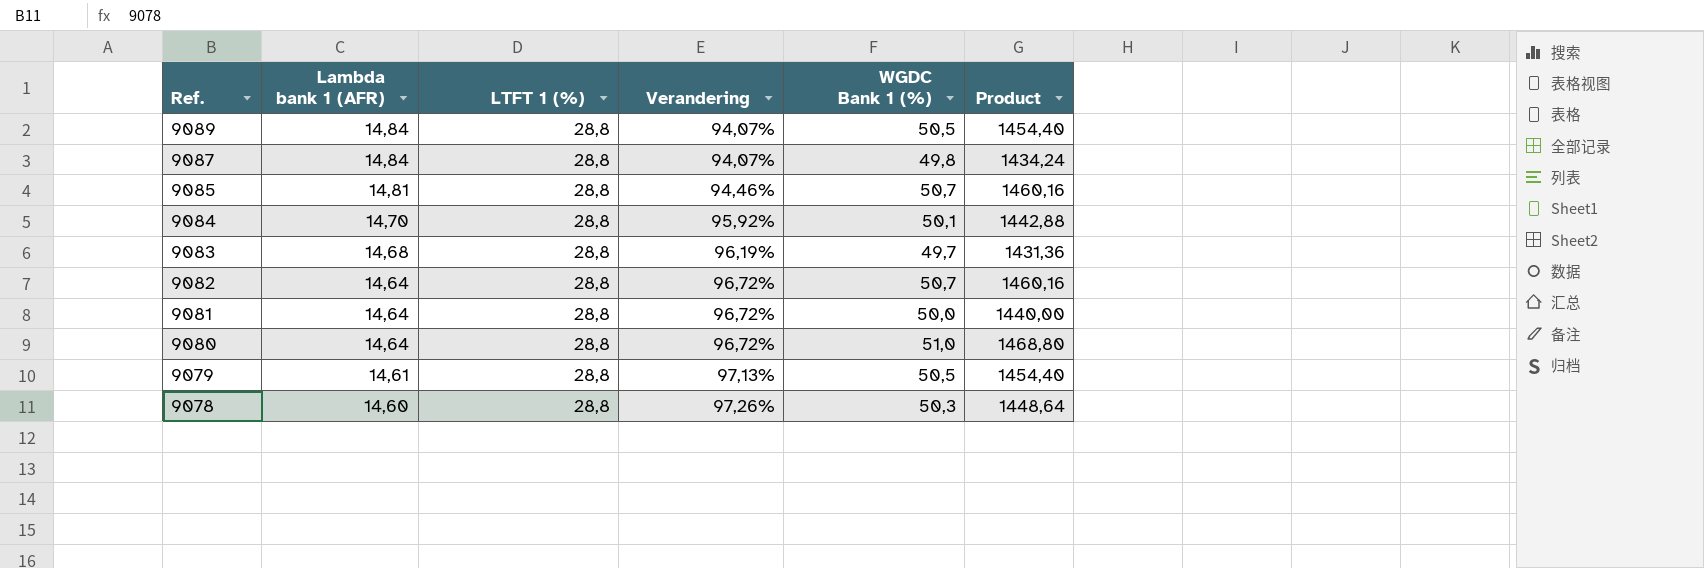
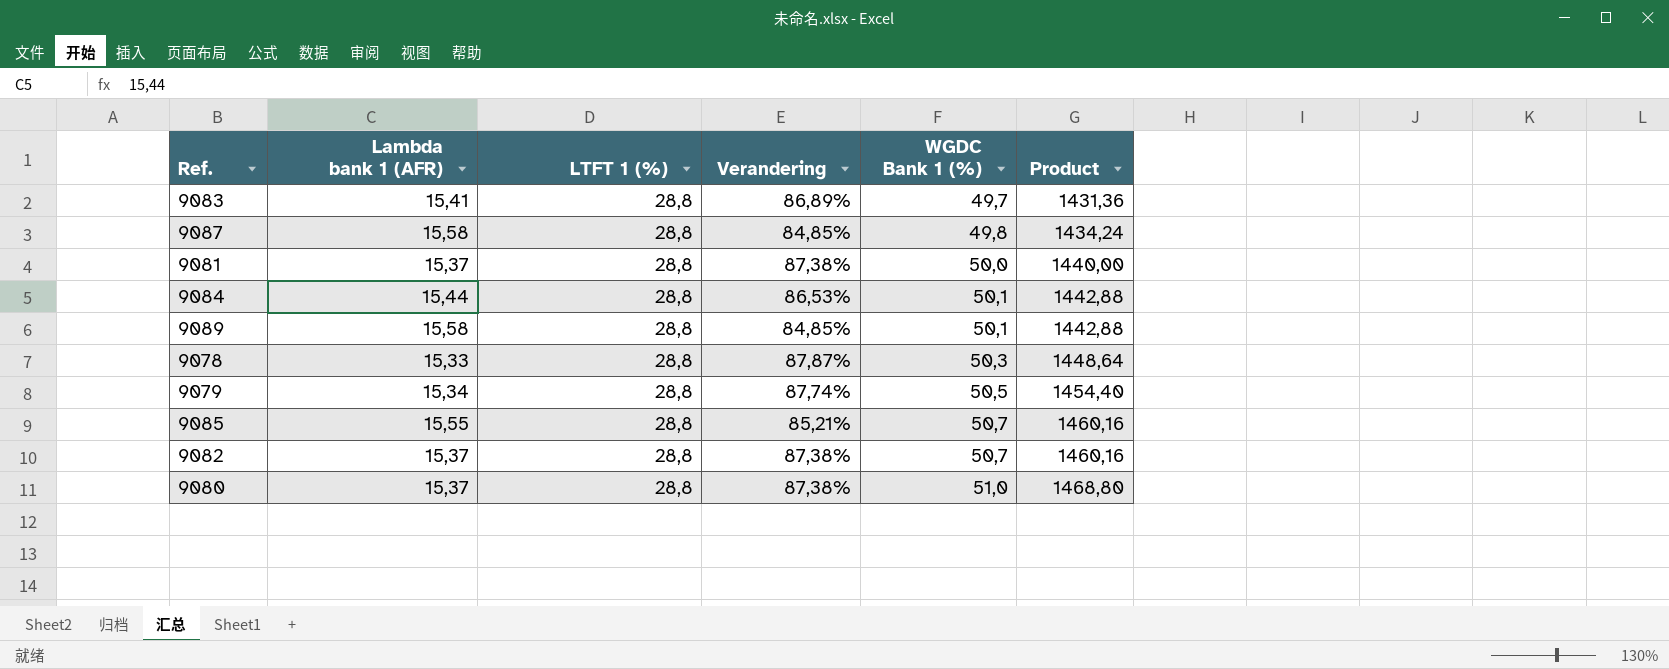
row order: Ref. descending -> WGDC Bank 1 (%) ascending
9083 | Lambda bank 1 (AFR): 14,68 -> 15,41
9083 | Verandering: 96,19% -> 86,89%
9087 | Lambda bank 1 (AFR): 14,84 -> 15,58
9087 | Verandering: 94,07% -> 84,85%
9081 | Lambda bank 1 (AFR): 14,64 -> 15,37
9081 | Verandering: 96,72% -> 87,38%
9084 | Lambda bank 1 (AFR): 14,70 -> 15,44
9084 | Verandering: 95,92% -> 86,53%
9089 | Lambda bank 1 (AFR): 14,84 -> 15,58
9089 | Verandering: 94,07% -> 84,85%
9089 | WGDC Bank 1 (%): 50,5 -> 50,1
9089 | Product: 1454,40 -> 1442,88
9078 | Lambda bank 1 (AFR): 14,60 -> 15,33
9078 | Verandering: 97,26% -> 87,87%
9079 | Lambda bank 1 (AFR): 14,61 -> 15,34
9079 | Verandering: 97,13% -> 87,74%
9085 | Lambda bank 1 (AFR): 14,81 -> 15,55
9085 | Verandering: 94,46% -> 85,21%
9082 | Lambda bank 1 (AFR): 14,64 -> 15,37
9082 | Verandering: 96,72% -> 87,38%
9080 | Lambda bank 1 (AFR): 14,64 -> 15,37
9080 | Verandering: 96,72% -> 87,38%

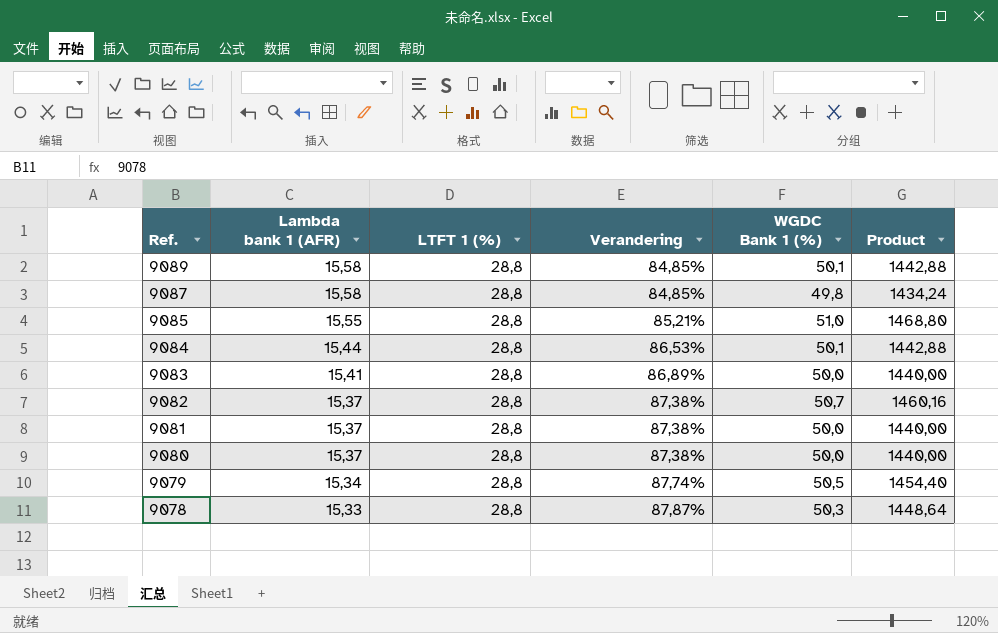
row order: WGDC Bank 1 (%) ascending -> Ref. descending
9085 | WGDC Bank 1 (%): 50,7 -> 51,0
9085 | Product: 1460,16 -> 1468,80
9083 | WGDC Bank 1 (%): 49,7 -> 50,0
9083 | Product: 1431,36 -> 1440,00
9080 | WGDC Bank 1 (%): 51,0 -> 50,0
9080 | Product: 1468,80 -> 1440,00

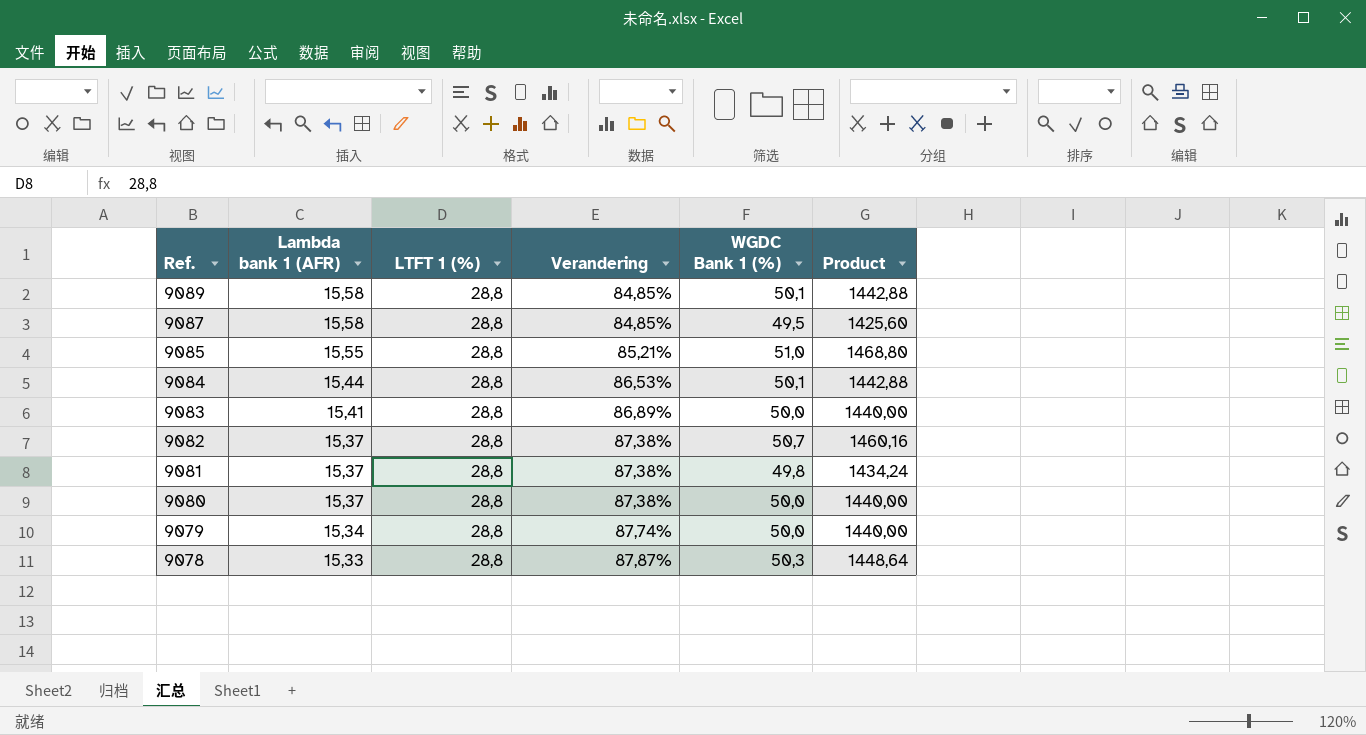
9087 | WGDC Bank 1 (%): 49,8 -> 49,5
9087 | Product: 1434,24 -> 1425,60
9081 | WGDC Bank 1 (%): 50,0 -> 49,8
9081 | Product: 1440,00 -> 1434,24
9079 | WGDC Bank 1 (%): 50,5 -> 50,0
9079 | Product: 1454,40 -> 1440,00

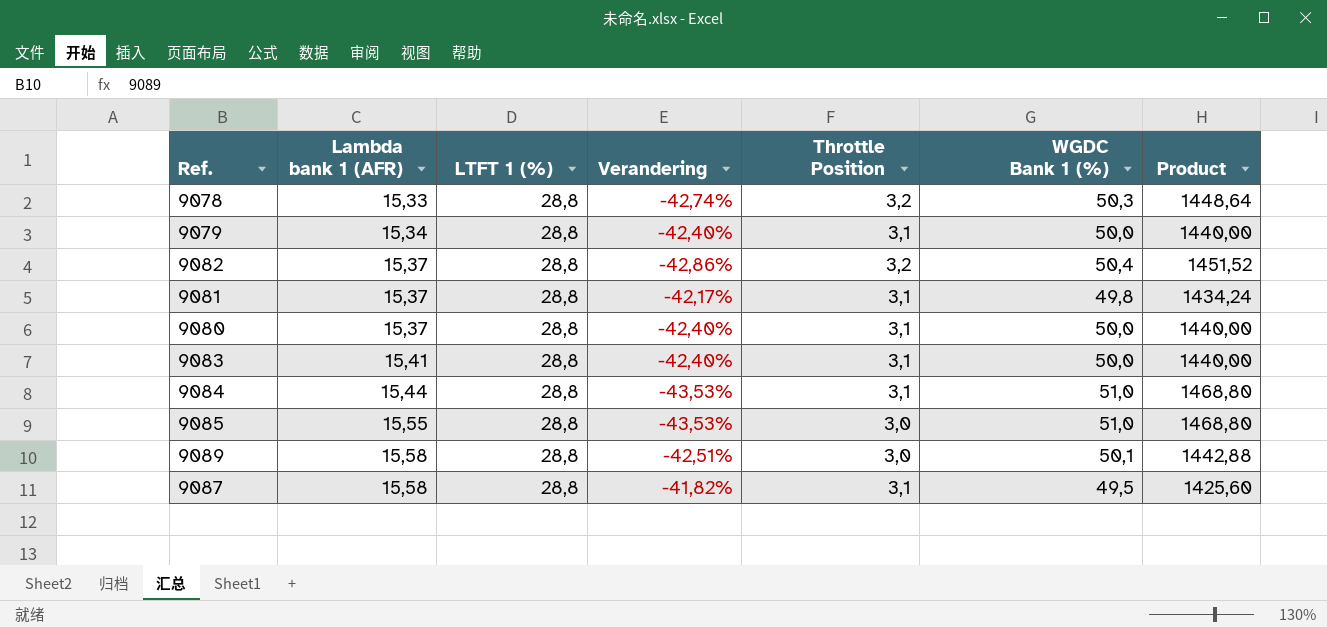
row order: Ref. descending -> Lambda bank 1 (AFR) ascending
column Verandering | formula: ([LTFT 1 (%)] - [Lambda bank 1 (AFR)]) / [Lambda bank 1 (AFR)] -> ([LTFT 1 (%)] - [WGDC Bank 1 (%)]) / [WGDC Bank 1 (%)]
column Throttle Position | position: none -> 5
9082 | WGDC Bank 1 (%): 50,7 -> 50,4
9082 | Product: 1460,16 -> 1451,52
9084 | WGDC Bank 1 (%): 50,1 -> 51,0
9084 | Product: 1442,88 -> 1468,80

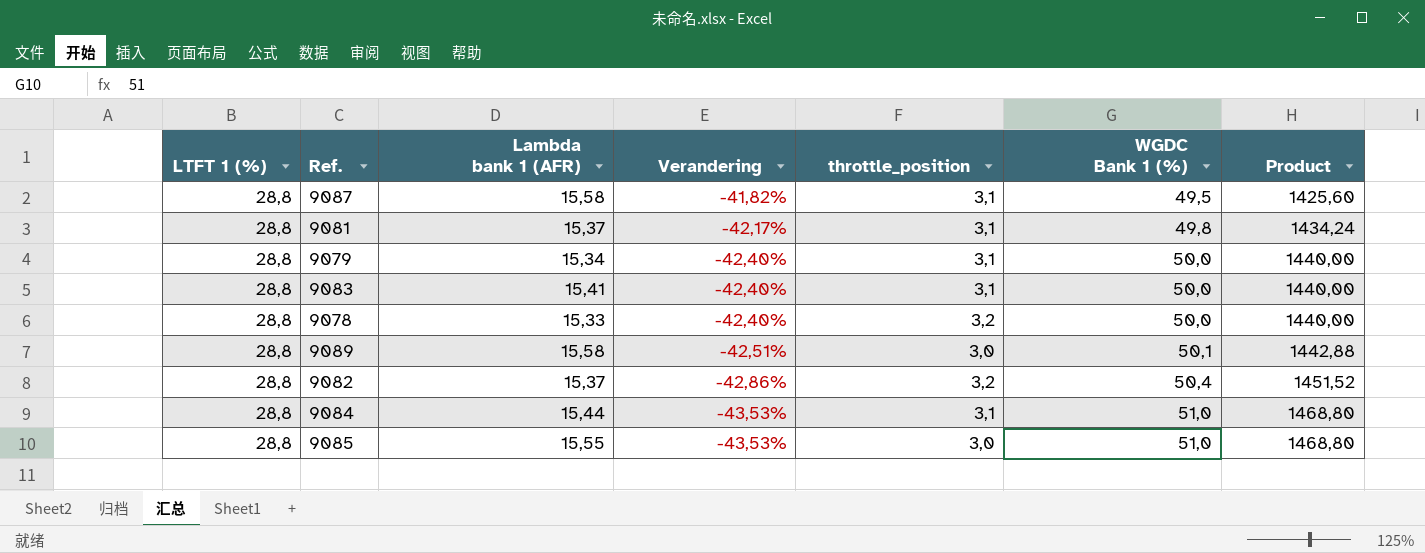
row order: Lambda bank 1 (AFR) ascending -> Verandering descending
column LTFT 1 (%) | position: 3 -> 1
column name: Throttle Position -> throttle_position
row 9080: 15,37 | 28,8 | -42,40% | 3,1 | 50,0 | 1440,00 -> none
9078 | Verandering: -42,74% -> -42,40%
9078 | WGDC Bank 1 (%): 50,3 -> 50,0
9078 | Product: 1448,64 -> 1440,00

